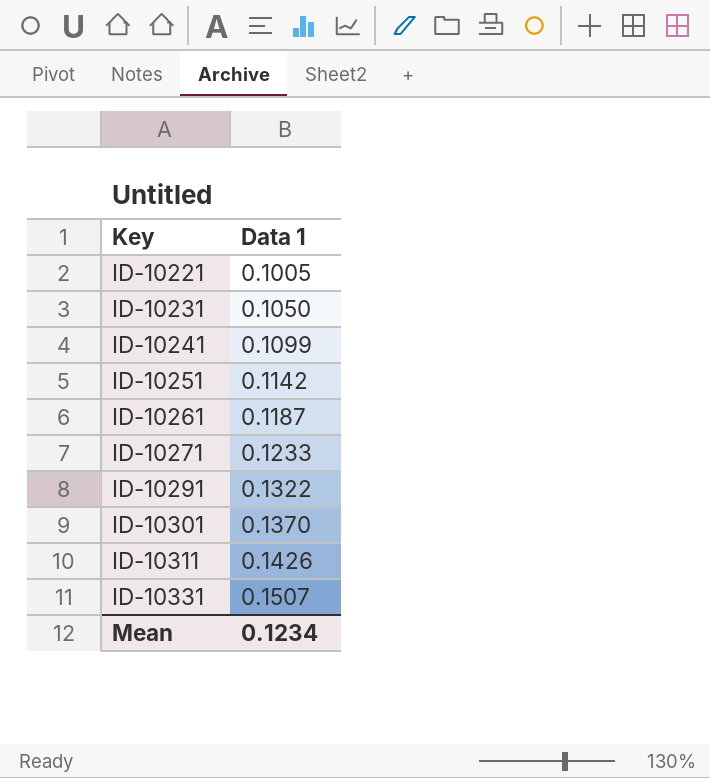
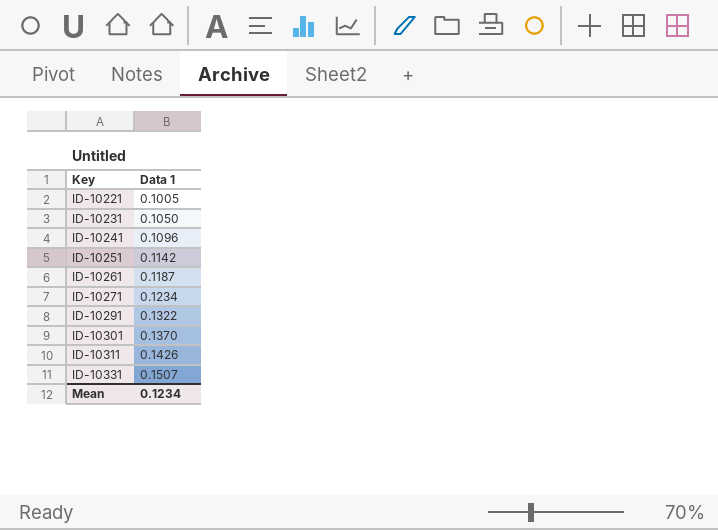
ID-10241 | Data 1: 0.1099 -> 0.1096
ID-10271 | Data 1: 0.1233 -> 0.1234

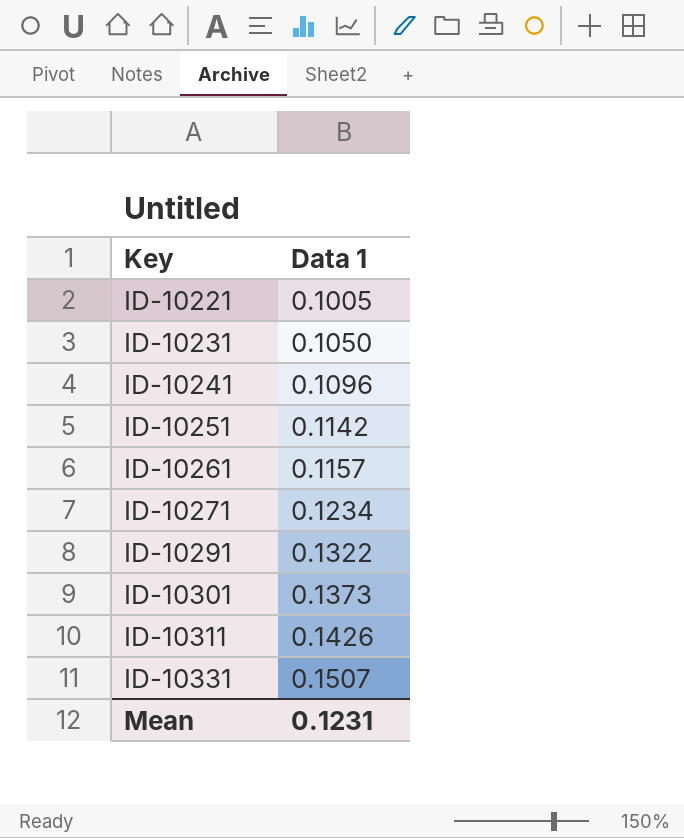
ID-10261 | Data 1: 0.1187 -> 0.1157
ID-10301 | Data 1: 0.1370 -> 0.1373
Mean | Data 1: 0.1234 -> 0.1231

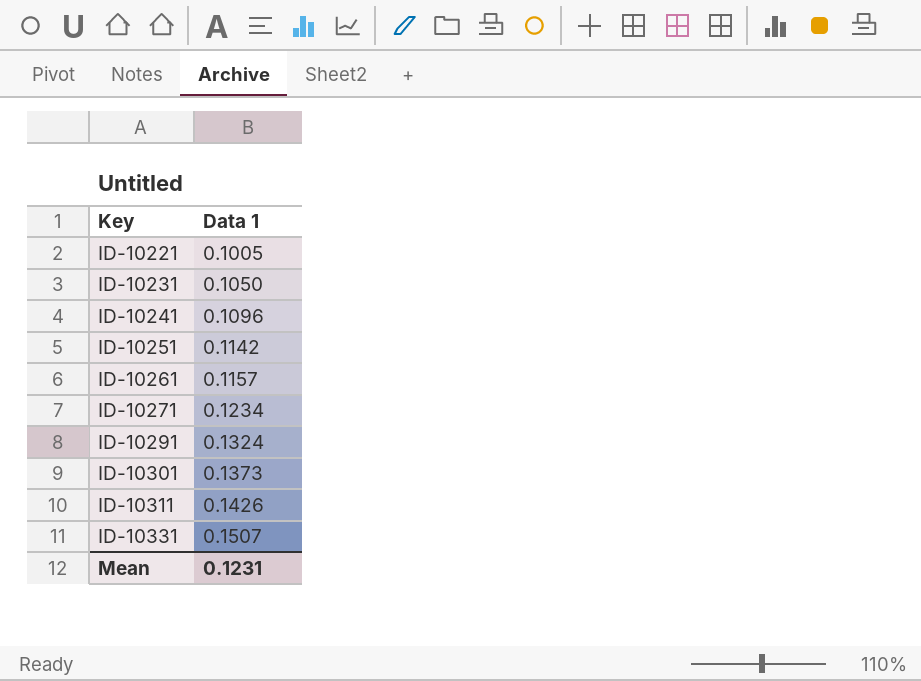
ID-10291 | Data 1: 0.1322 -> 0.1324

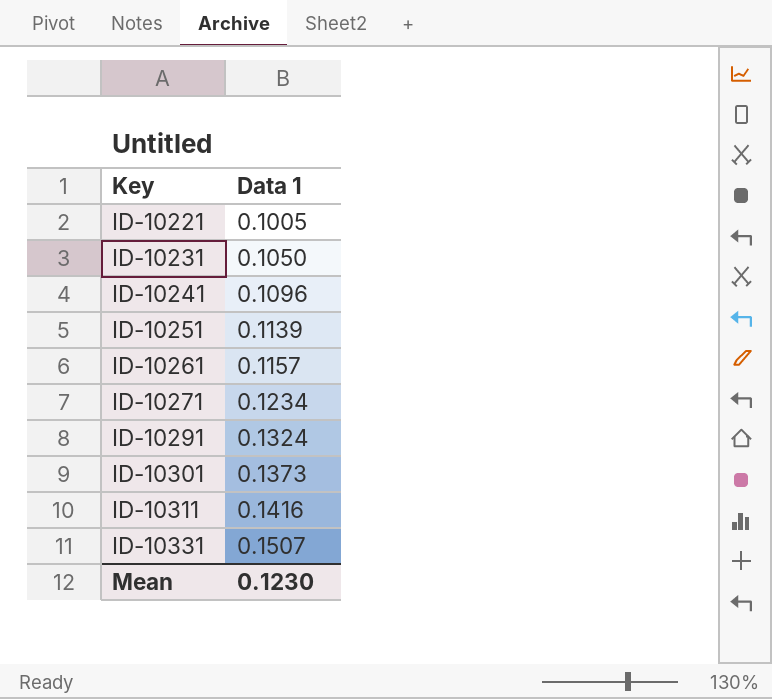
ID-10251 | Data 1: 0.1142 -> 0.1139
ID-10311 | Data 1: 0.1426 -> 0.1416
Mean | Data 1: 0.1231 -> 0.1230

